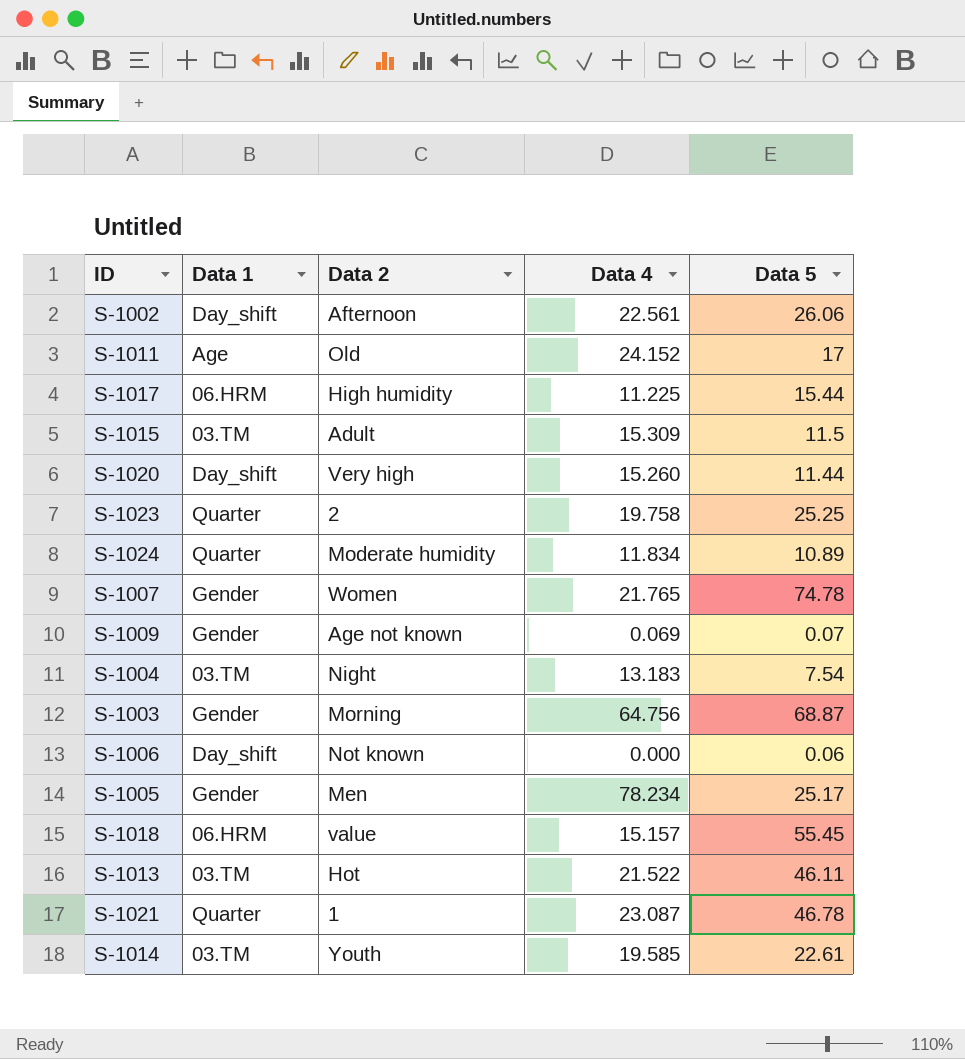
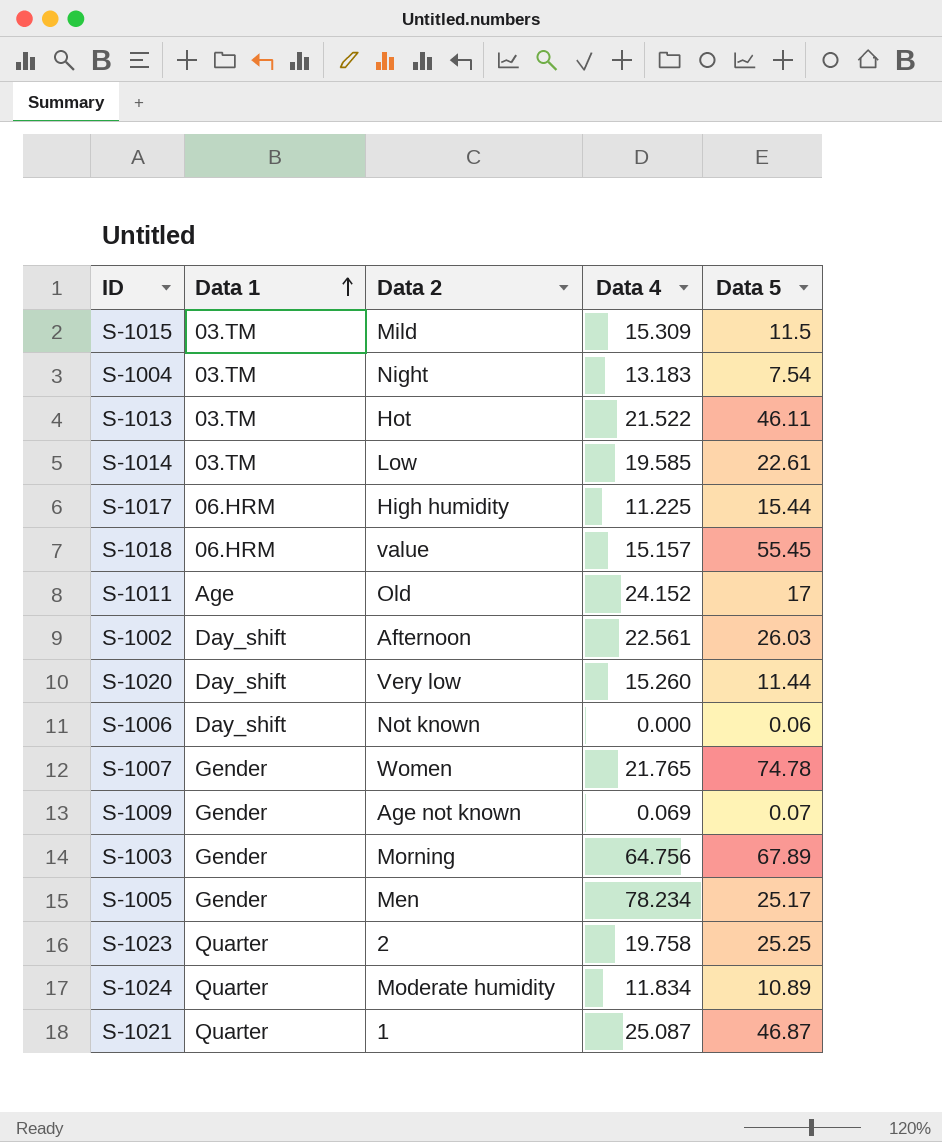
row order: none -> Data 1 ascending
S-1015 | Data 2: Adult -> Mild
S-1014 | Data 2: Youth -> Low
S-1002 | Data 5: 26.06 -> 26.03
S-1020 | Data 2: Very high -> Very low
S-1003 | Data 5: 68.87 -> 67.89
S-1021 | Data 4: 23.087 -> 25.087
S-1021 | Data 5: 46.78 -> 46.87

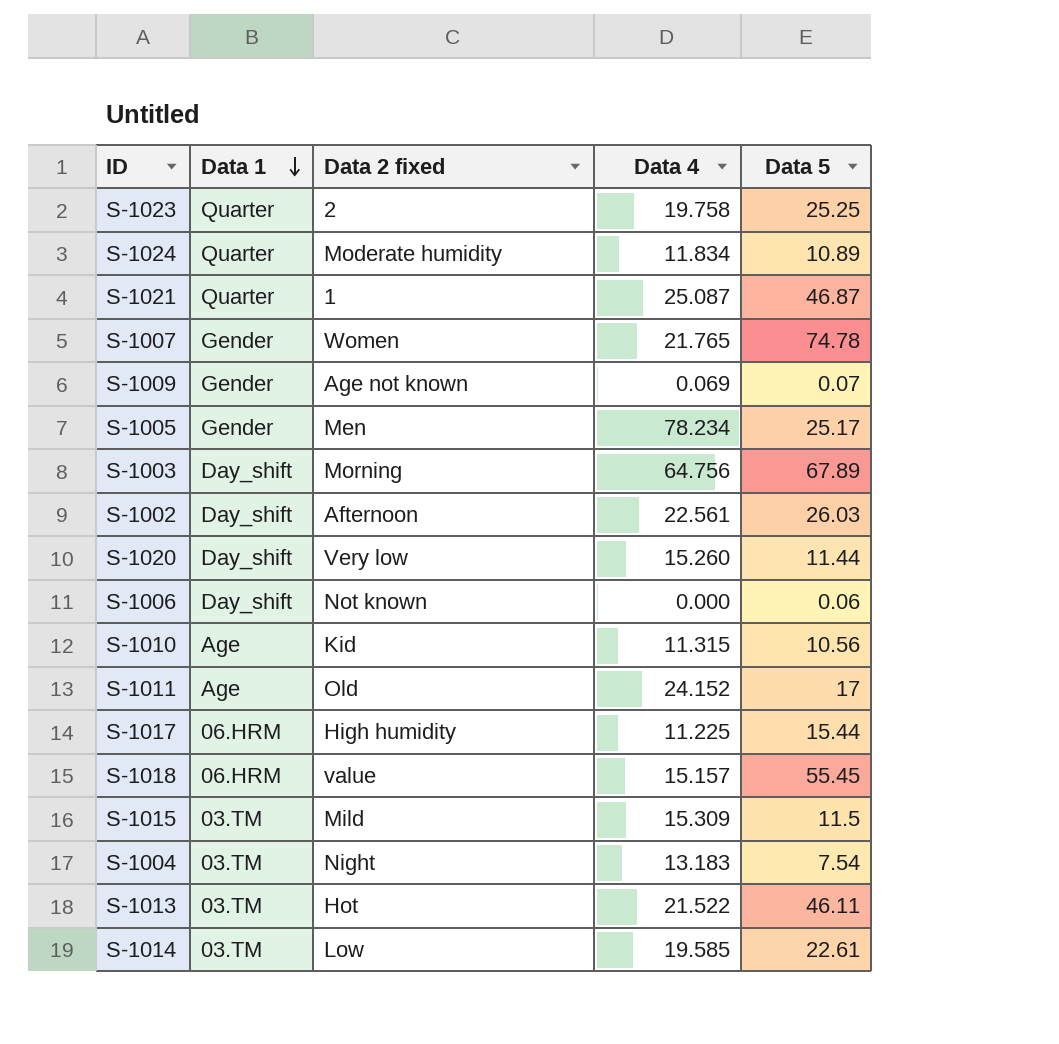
row order: Data 1 ascending -> Data 1 descending
column name: Data 2 -> Data 2 fixed
S-1003 | Data 1: Gender -> Day_shift
row S-1010: none -> Age | Kid | 11.315 | 10.56

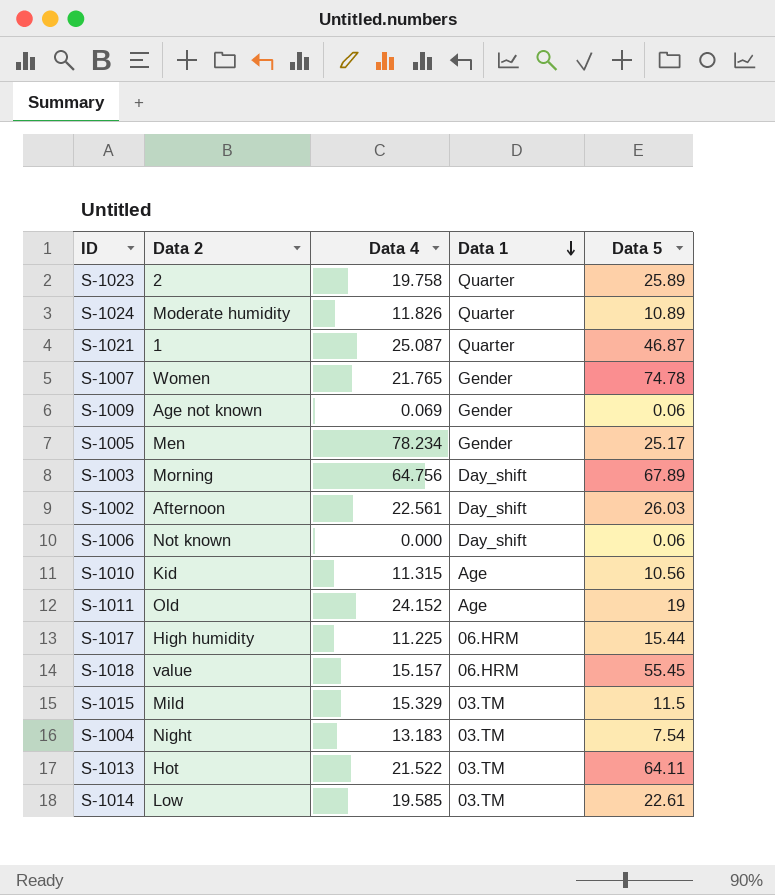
column name: Data 2 fixed -> Data 2
column Data 1 | position: 2 -> 4
row S-1020: Day_shift | Very low | 15.260 | 11.44 -> none
S-1023 | Data 5: 25.25 -> 25.89
S-1024 | Data 4: 11.834 -> 11.826
S-1009 | Data 5: 0.07 -> 0.06
S-1011 | Data 5: 17 -> 19
S-1015 | Data 4: 15.309 -> 15.329
S-1013 | Data 5: 46.11 -> 64.11

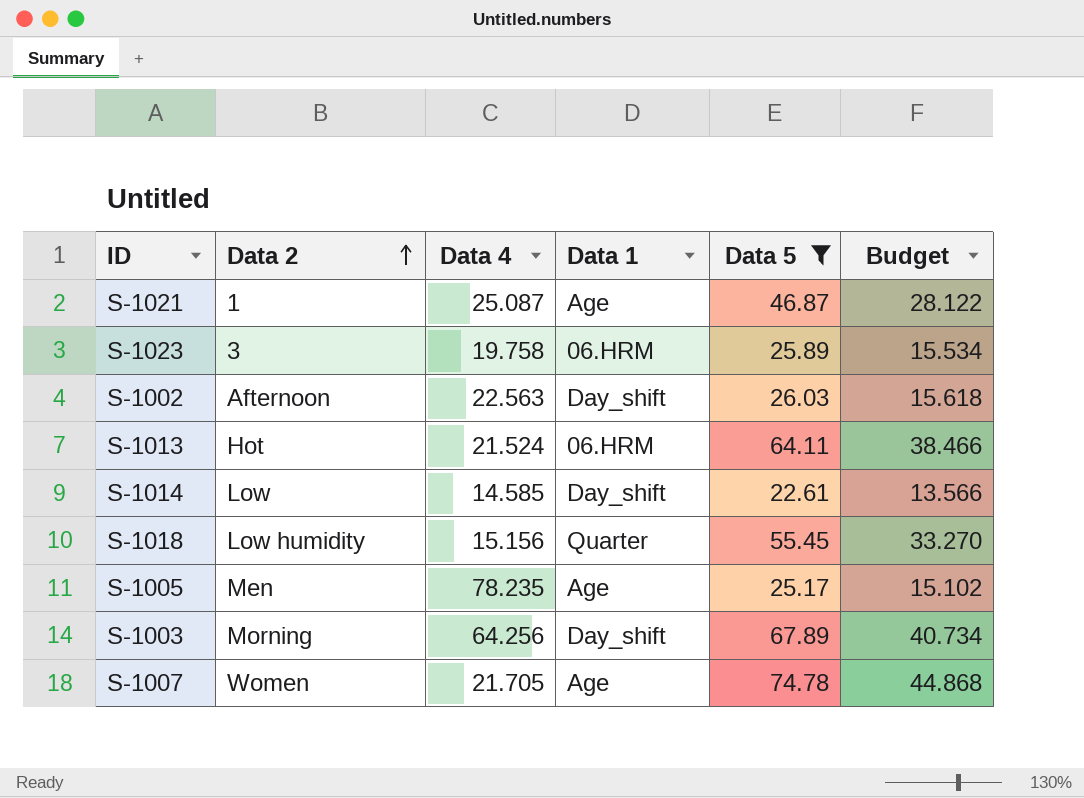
filter: none -> Data 5 >= 22.61
row order: Data 1 descending -> Data 2 ascending
column Budget | formula: none -> [Data 5] * 0.6
S-1021 | Data 1: Quarter -> Age
S-1023 | Data 2: 2 -> 3
S-1023 | Data 1: Quarter -> 06.HRM
S-1002 | Data 4: 22.561 -> 22.563
S-1013 | Data 4: 21.522 -> 21.524
S-1013 | Data 1: 03.TM -> 06.HRM
S-1014 | Data 4: 19.585 -> 14.585
S-1014 | Data 1: 03.TM -> Day_shift
S-1018 | Data 2: value -> Low humidity
S-1018 | Data 4: 15.157 -> 15.156
S-1018 | Data 1: 06.HRM -> Quarter
S-1005 | Data 4: 78.234 -> 78.235
S-1005 | Data 1: Gender -> Age
S-1003 | Data 4: 64.756 -> 64.256
S-1007 | Data 4: 21.765 -> 21.705
S-1007 | Data 1: Gender -> Age

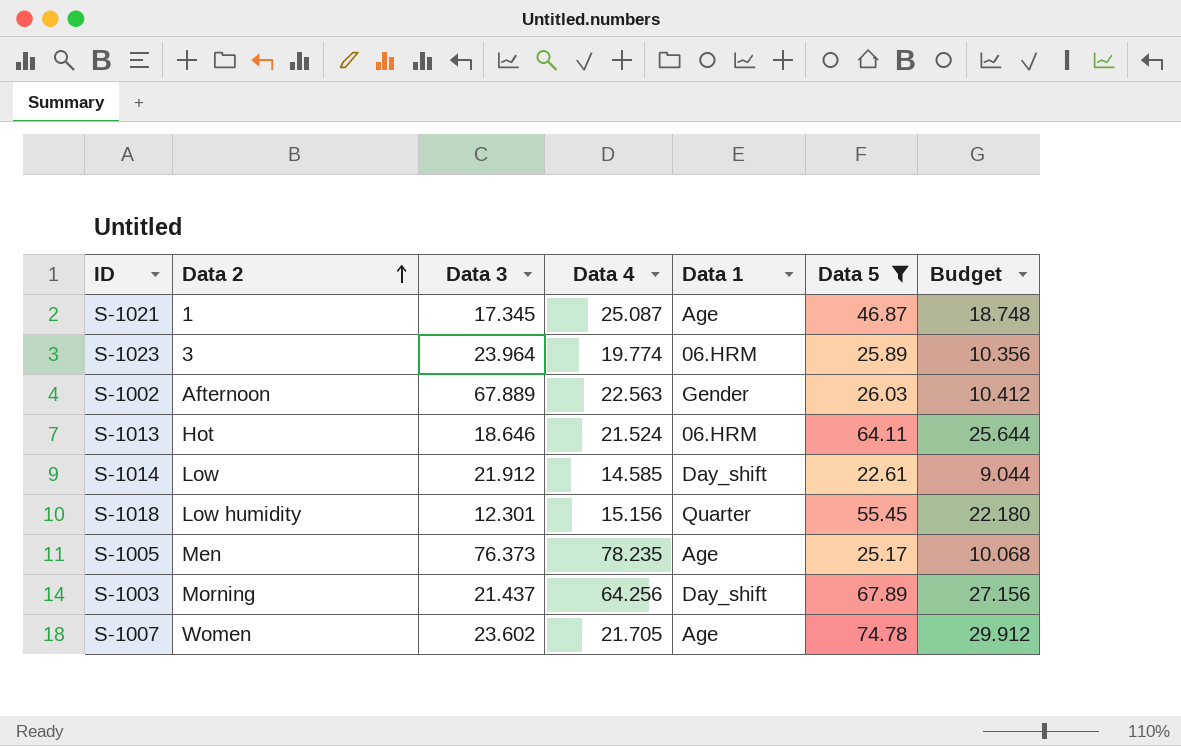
column Data 3 | position: none -> 3
column Budget | formula: [Data 5] * 0.6 -> [Data 5] * 0.4
S-1023 | Data 4: 19.758 -> 19.774
S-1002 | Data 1: Day_shift -> Gender

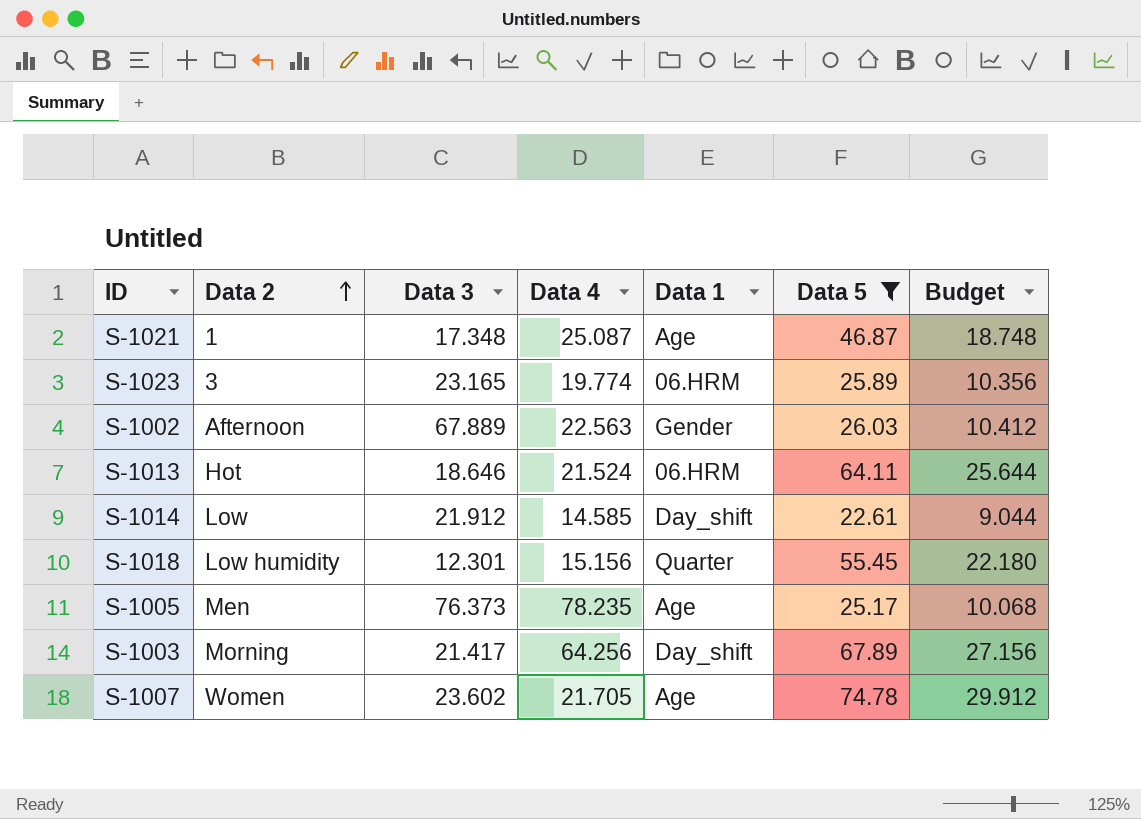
S-1021 | Data 3: 17.345 -> 17.348
S-1023 | Data 3: 23.964 -> 23.165
S-1003 | Data 3: 21.437 -> 21.417

